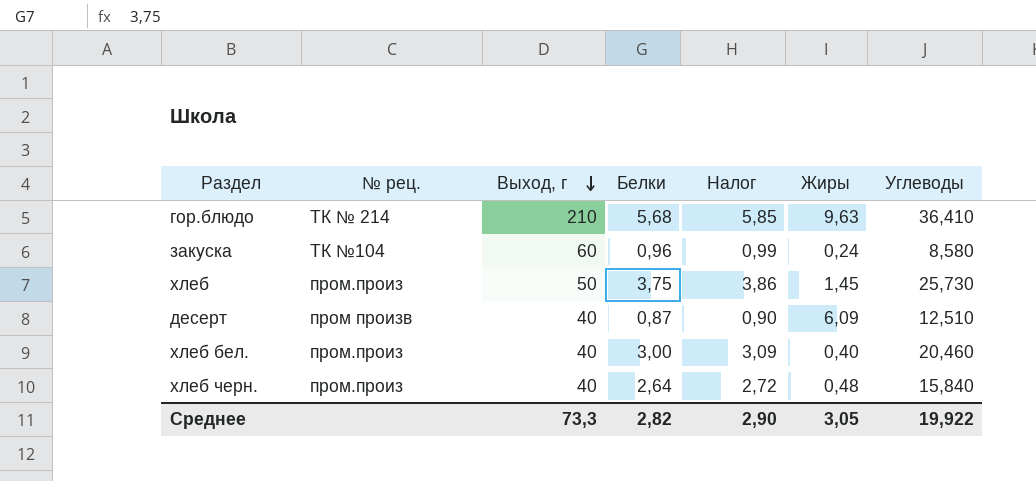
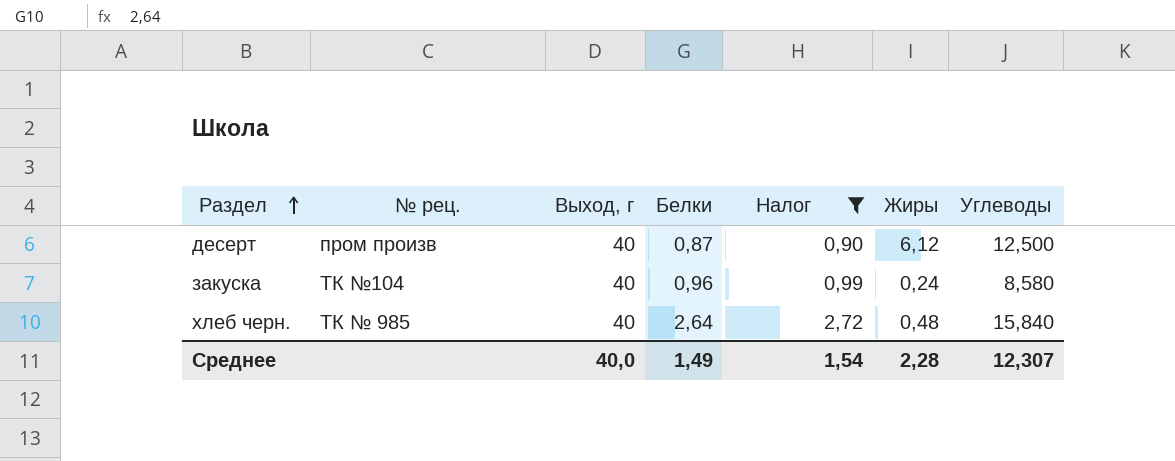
filter: none -> Налог <= 2,72
row order: Выход, г descending -> Раздел ascending
десерт | Жиры: 6,09 -> 6,12
десерт | Углеводы: 12,510 -> 12,500
закуска | Выход, г: 60 -> 40
хлеб черн. | № рец.: пром.произ -> ТК № 985
Среднее | Выход, г: 73,3 -> 40,0
Среднее | Белки: 2,82 -> 1,49
Среднее | Налог: 2,90 -> 1,54
Среднее | Жиры: 3,05 -> 2,28
Среднее | Углеводы: 19,922 -> 12,307

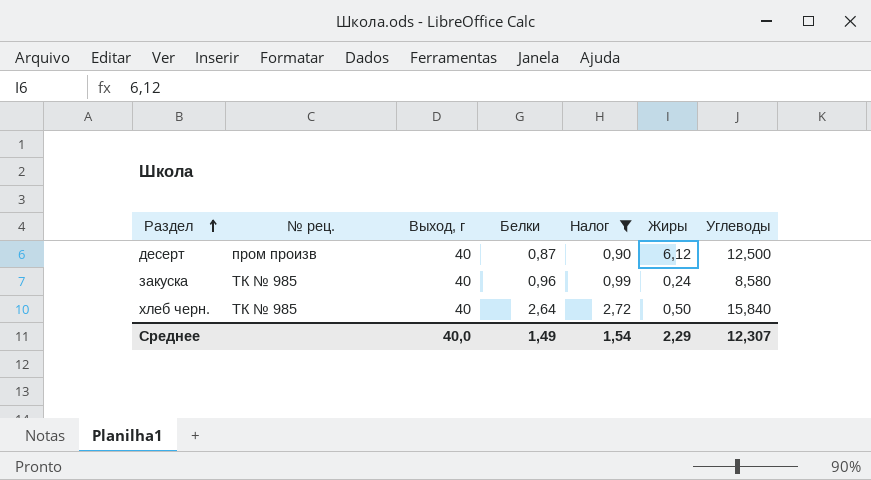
закуска | № рец.: ТК №104 -> ТК № 985
хлеб черн. | Жиры: 0,48 -> 0,50
Среднее | Жиры: 2,28 -> 2,29

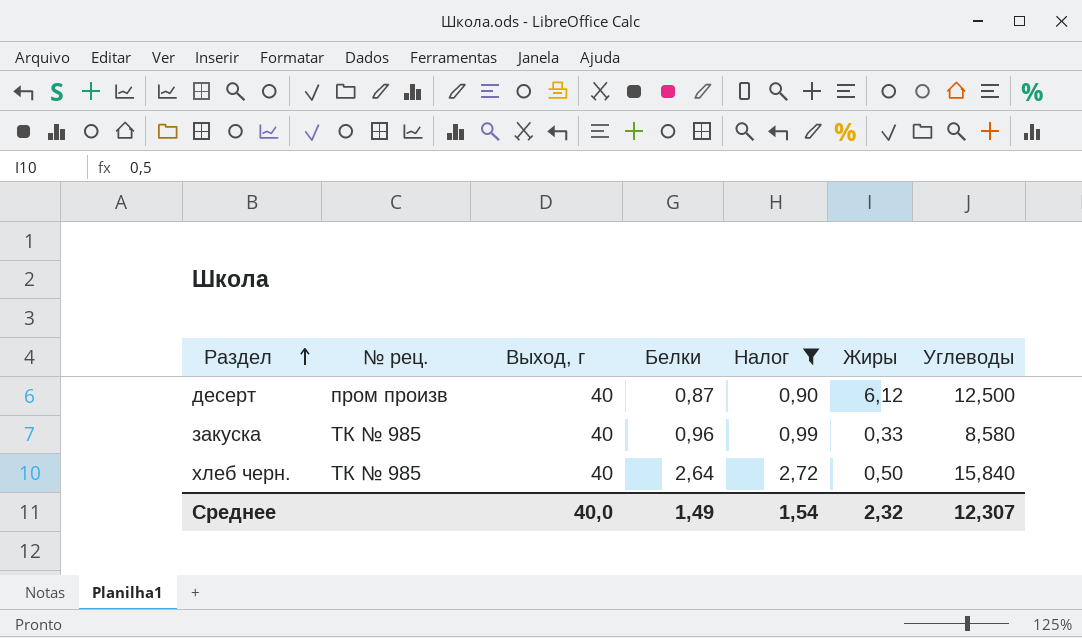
закуска | Жиры: 0,24 -> 0,33
Среднее | Жиры: 2,29 -> 2,32

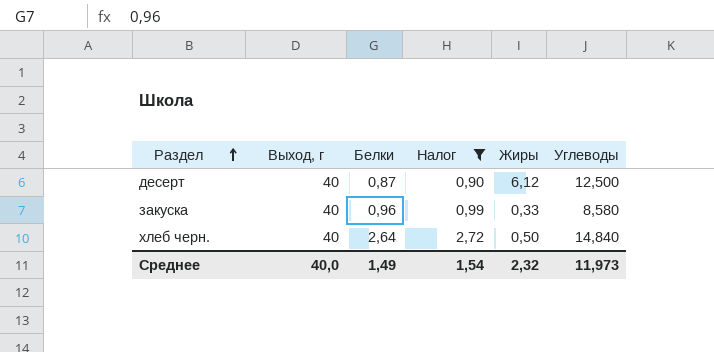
column № рец. | position: 2 -> none
хлеб черн. | Углеводы: 15,840 -> 14,840
Среднее | Углеводы: 12,307 -> 11,973

